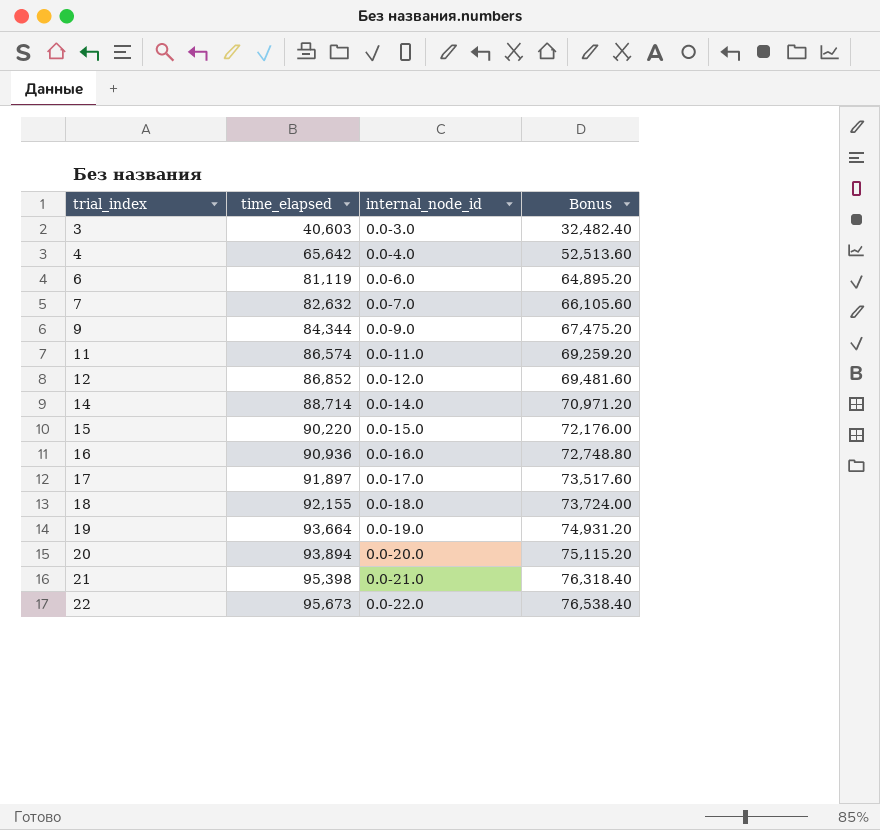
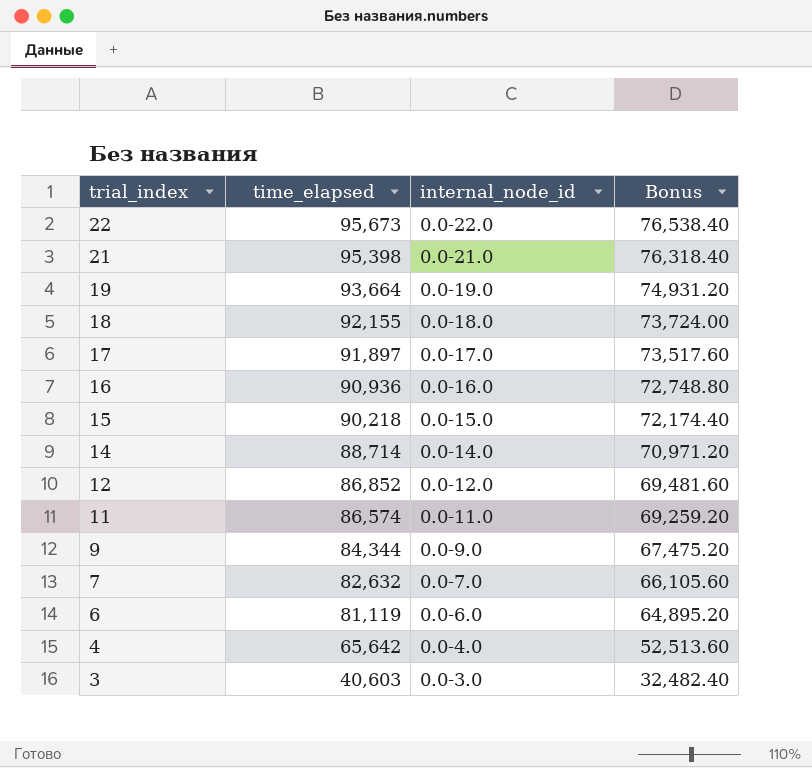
row order: trial_index ascending -> trial_index descending
row 20: 93,894 | 0.0-20.0 | 75,115.20 -> none
15 | time_elapsed: 90,220 -> 90,218
15 | Bonus: 72,176.00 -> 72,174.40

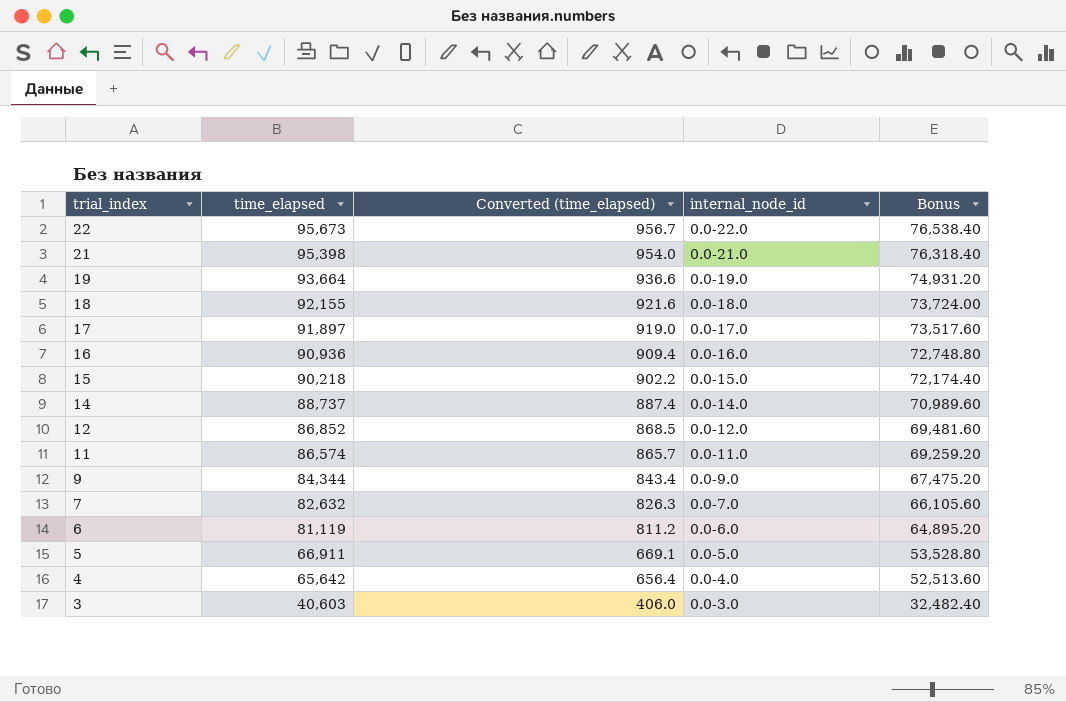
column Converted (time_elapsed) | formula: none -> [time_elapsed] * 0.01
14 | time_elapsed: 88,714 -> 88,737
14 | Bonus: 70,971.20 -> 70,989.60
row 5: none -> 66,911 | 669.1 | 0.0-5.0 | 53,528.80

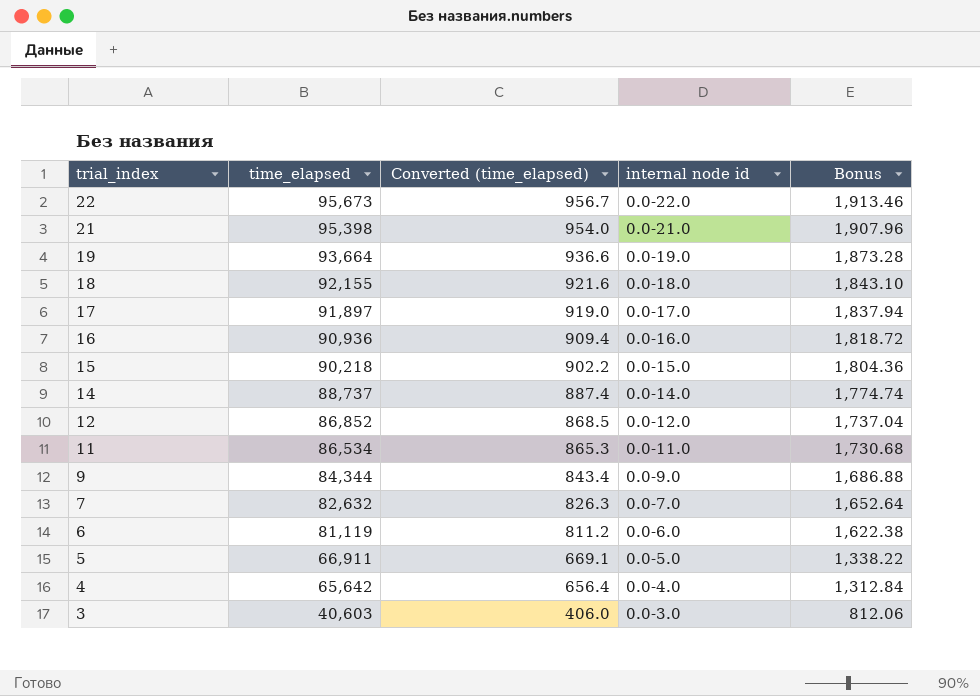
column name: internal_node_id -> internal node id
column Bonus | formula: [time_elapsed] * 0.8 -> [time_elapsed] * 0.02
11 | time_elapsed: 86,574 -> 86,534
11 | Converted (time_elapsed): 865.7 -> 865.3

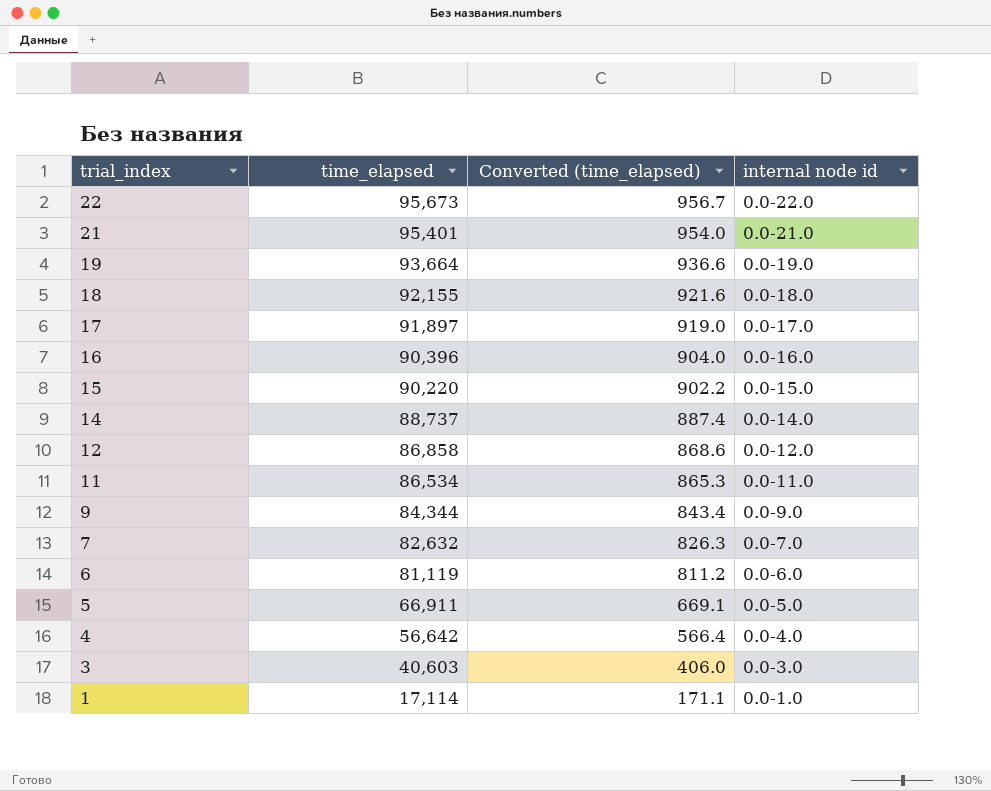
column Bonus | formula: [time_elapsed] * 0.02 -> none
21 | time_elapsed: 95,398 -> 95,401
16 | time_elapsed: 90,936 -> 90,396
16 | Converted (time_elapsed): 909.4 -> 904.0
15 | time_elapsed: 90,218 -> 90,220
12 | time_elapsed: 86,852 -> 86,858
12 | Converted (time_elapsed): 868.5 -> 868.6
4 | time_elapsed: 65,642 -> 56,642
4 | Converted (time_elapsed): 656.4 -> 566.4
row 1: none -> 17,114 | 171.1 | 0.0-1.0

